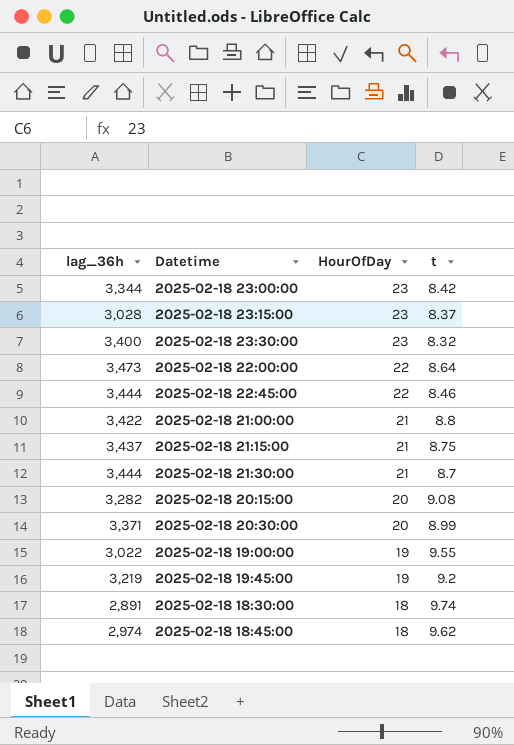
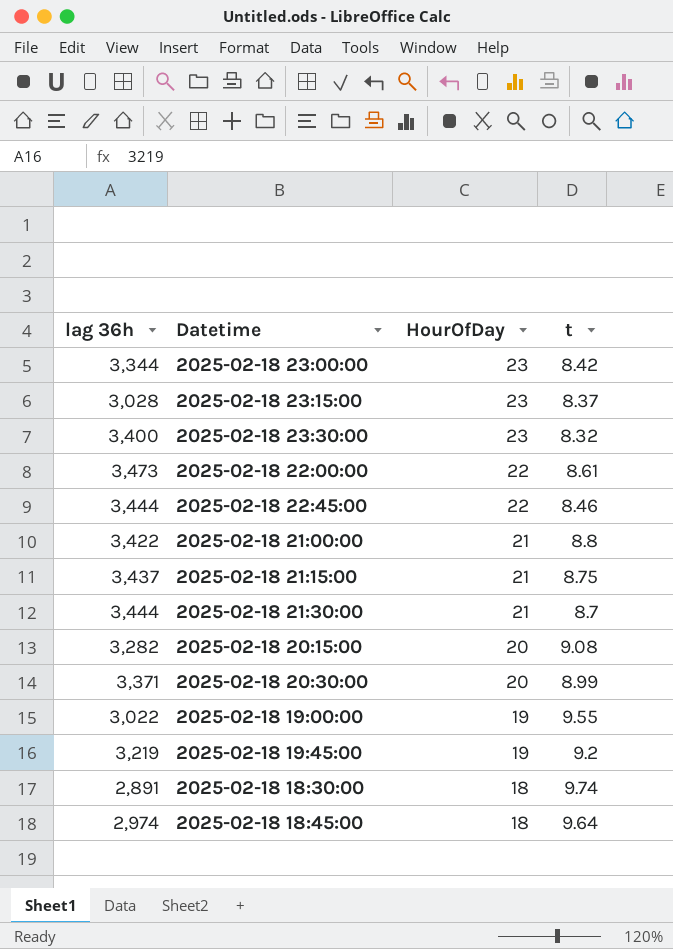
column name: lag_36h -> lag 36h
2025-02-18 22:00:00 | t: 8.64 -> 8.61
2025-02-18 18:45:00 | t: 9.62 -> 9.64

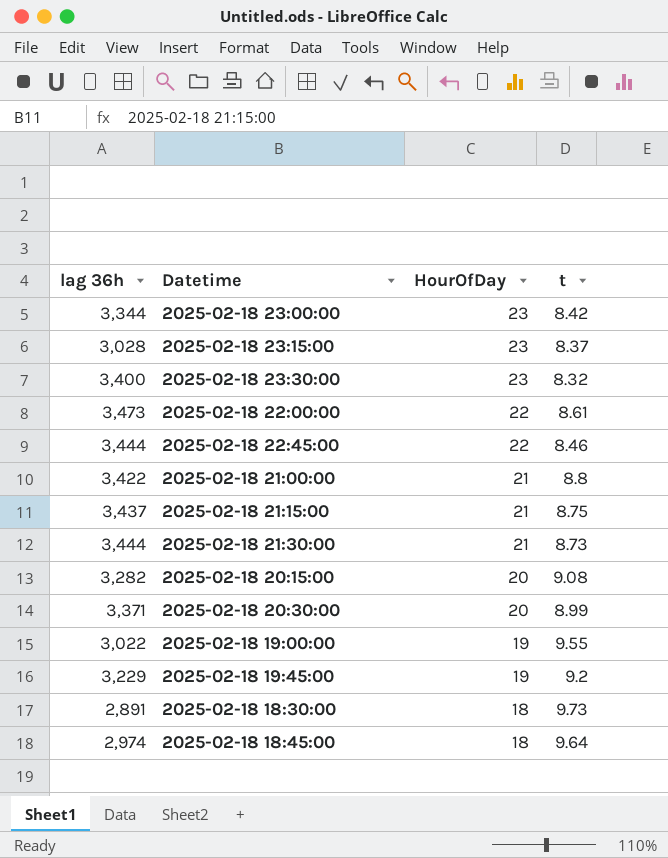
2025-02-18 21:30:00 | t: 8.7 -> 8.73
2025-02-18 19:45:00 | lag 36h: 3,219 -> 3,229
2025-02-18 18:30:00 | t: 9.74 -> 9.73

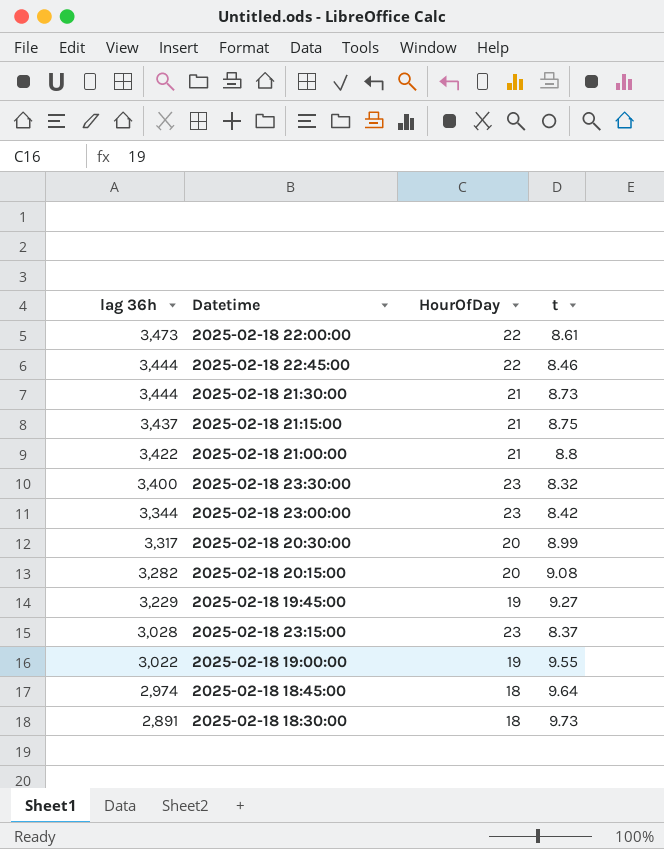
row order: HourOfDay descending -> lag 36h descending
2025-02-18 20:30:00 | lag 36h: 3,371 -> 3,317
2025-02-18 19:45:00 | t: 9.2 -> 9.27

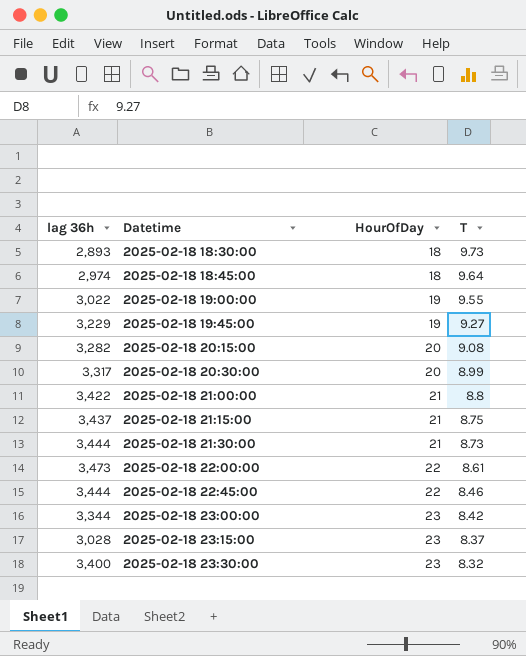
row order: lag 36h descending -> Datetime ascending
column name: t -> T
2025-02-18 18:30:00 | lag 36h: 2,891 -> 2,893

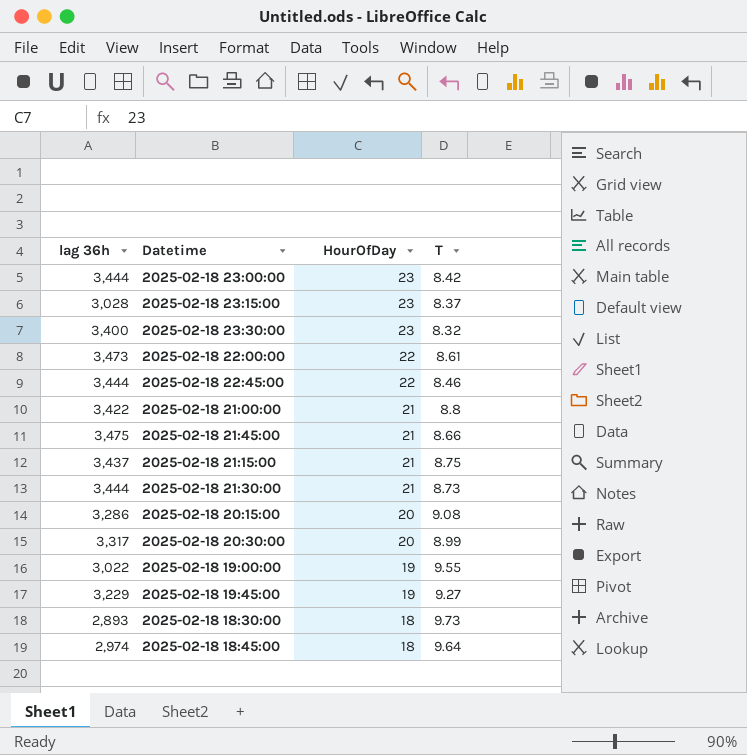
row order: Datetime ascending -> HourOfDay descending
2025-02-18 23:00:00 | lag 36h: 3,344 -> 3,444
row 2025-02-18 21:45:00: none -> 3,475 | 21 | 8.66
2025-02-18 20:15:00 | lag 36h: 3,282 -> 3,286

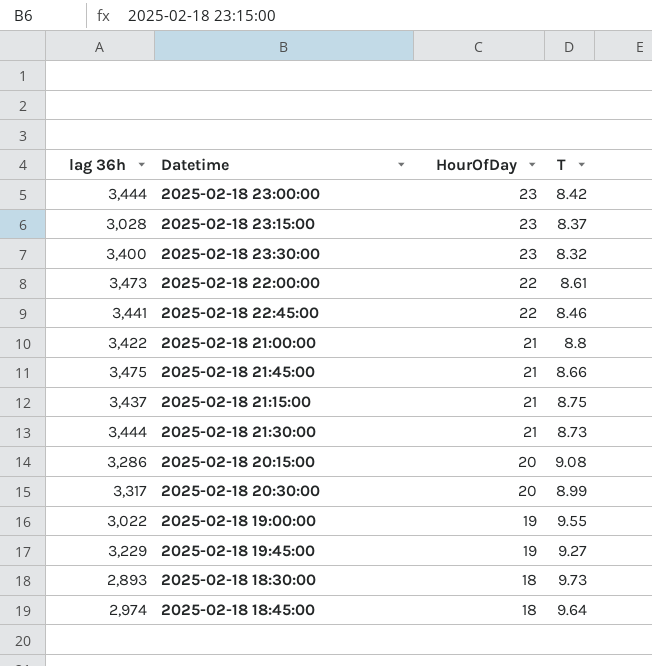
2025-02-18 22:45:00 | lag 36h: 3,444 -> 3,441

